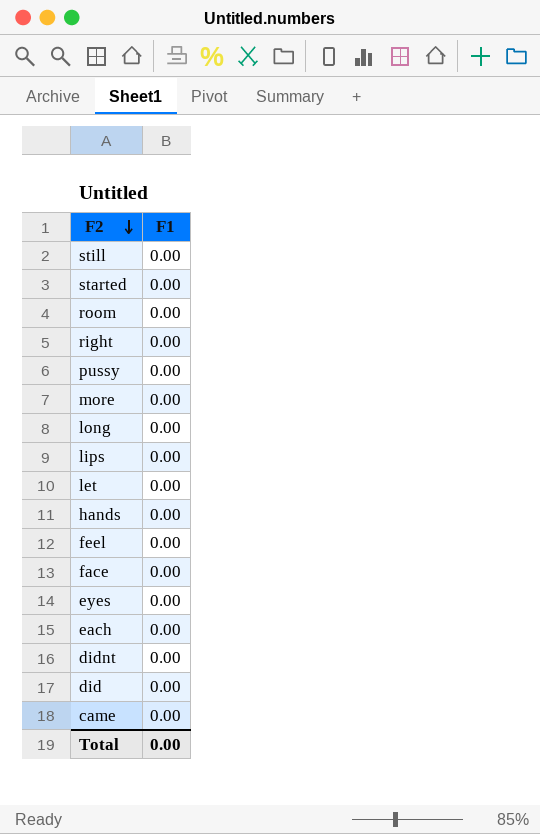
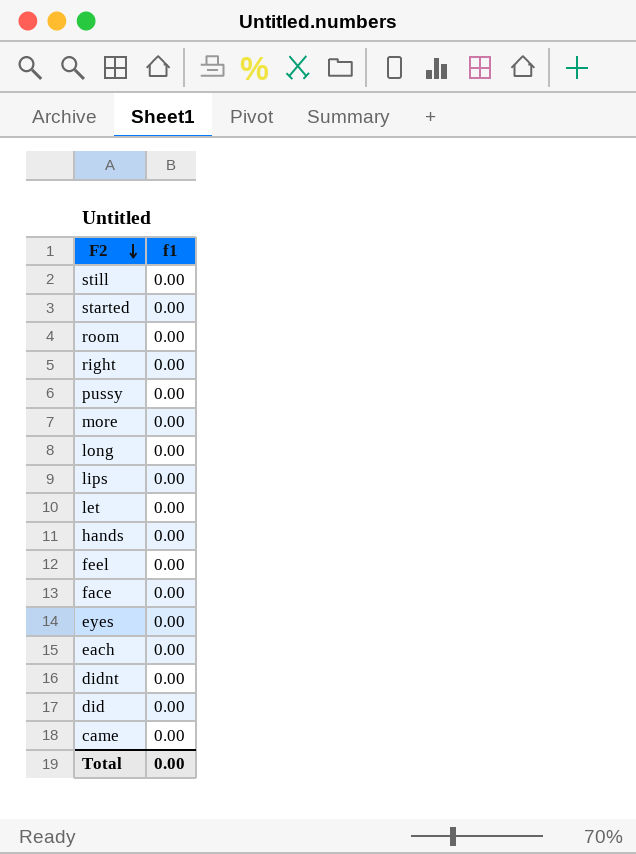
column name: F1 -> f1

